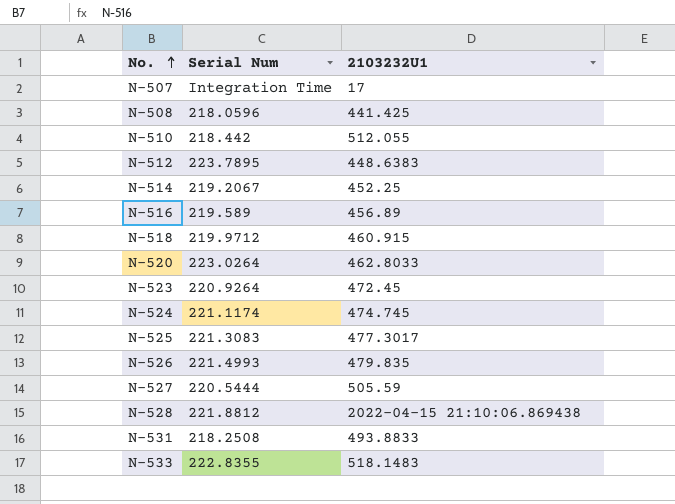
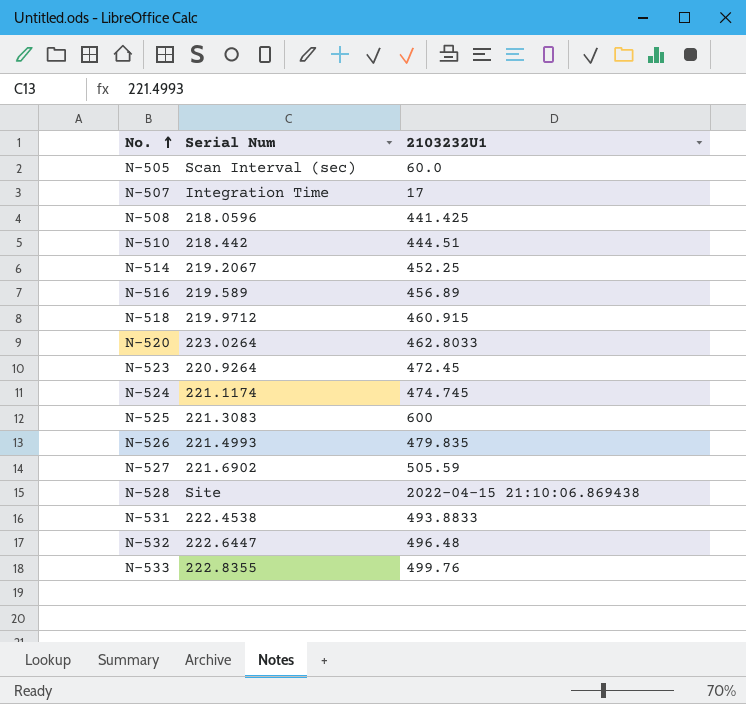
row N-512: 223.7895 | 448.6383 -> none
row N-505: none -> Scan Interval (sec) | 60.0
N-510 | 2103232U1: 512.055 -> 444.51
N-525 | 2103232U1: 477.3017 -> 600
N-527 | Serial Num: 220.5444 -> 221.6902
N-528 | Serial Num: 221.8812 -> Site
N-531 | Serial Num: 218.2508 -> 222.4538
row N-532: none -> 222.6447 | 496.48
N-533 | 2103232U1: 518.1483 -> 499.76

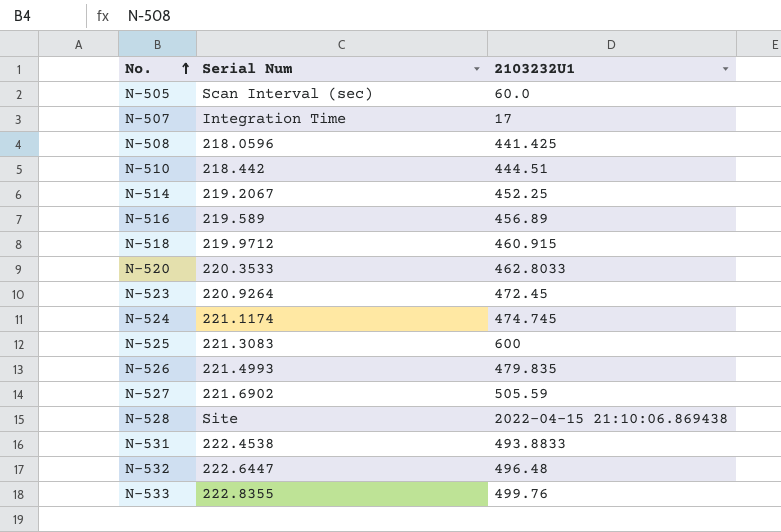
N-520 | Serial Num: 223.0264 -> 220.3533

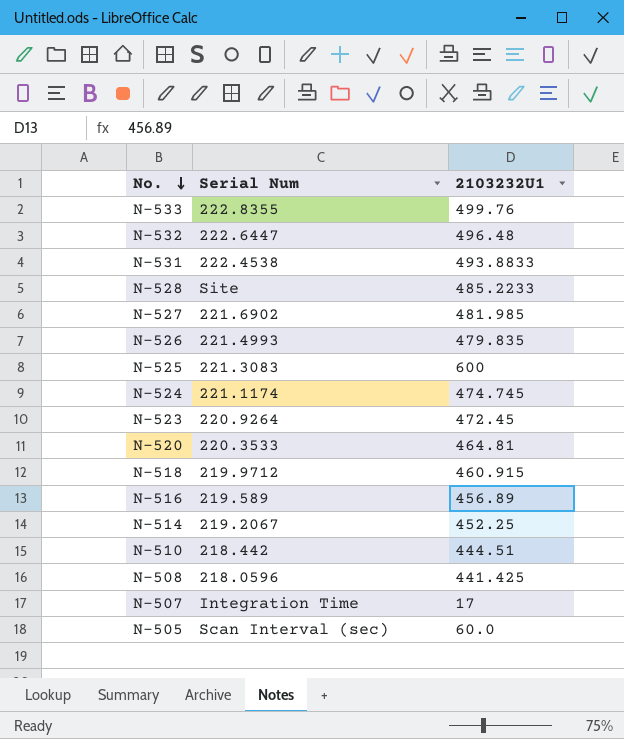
row order: No. ascending -> No. descending
N-528 | 2103232U1: 2022-04-15 21:10:06.869438 -> 485.2233
N-527 | 2103232U1: 505.59 -> 481.985
N-520 | 2103232U1: 462.8033 -> 464.81

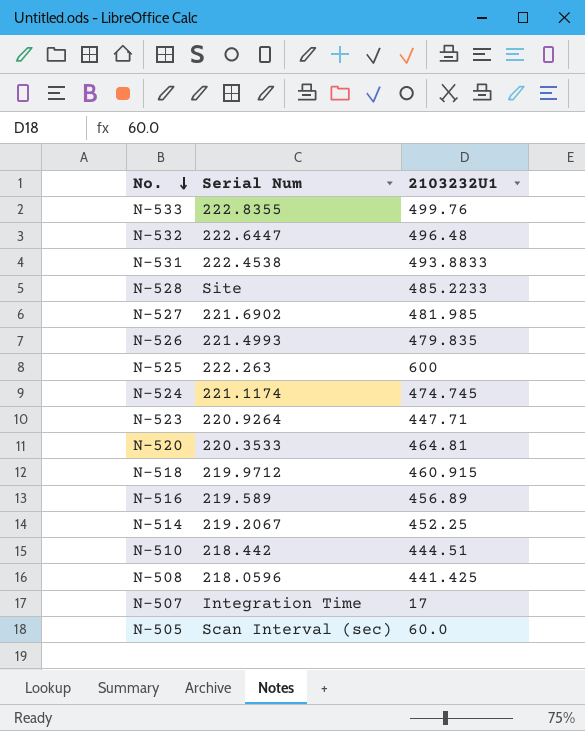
N-525 | Serial Num: 221.3083 -> 222.263
N-523 | 2103232U1: 472.45 -> 447.71

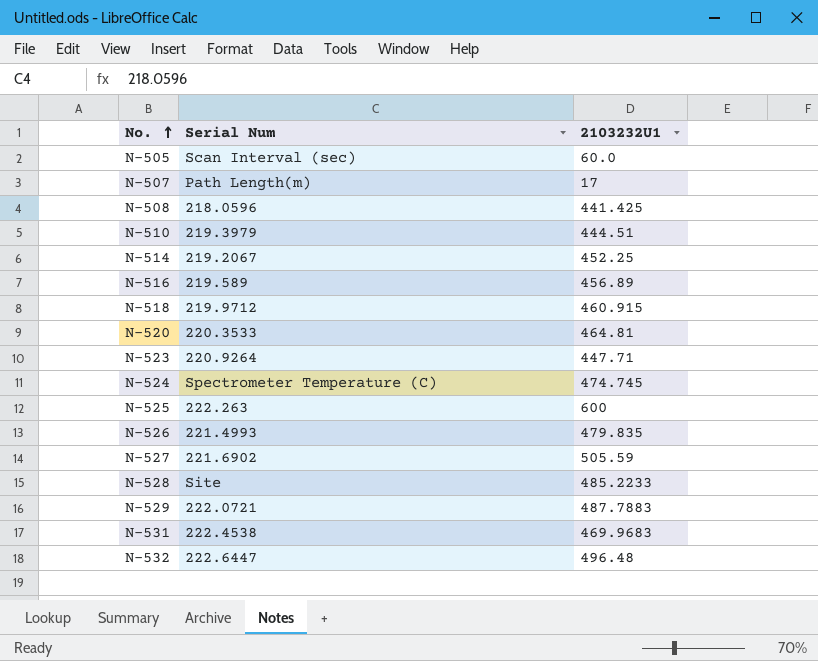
row order: No. descending -> No. ascending
row N-533: 222.8355 | 499.76 -> none
N-507 | Serial Num: Integration Time -> Path Length(m)
N-510 | Serial Num: 218.442 -> 219.3979
N-524 | Serial Num: 221.1174 -> Spectrometer Temperature (C)
N-527 | 2103232U1: 481.985 -> 505.59
row N-529: none -> 222.0721 | 487.7883
N-531 | 2103232U1: 493.8833 -> 469.9683

